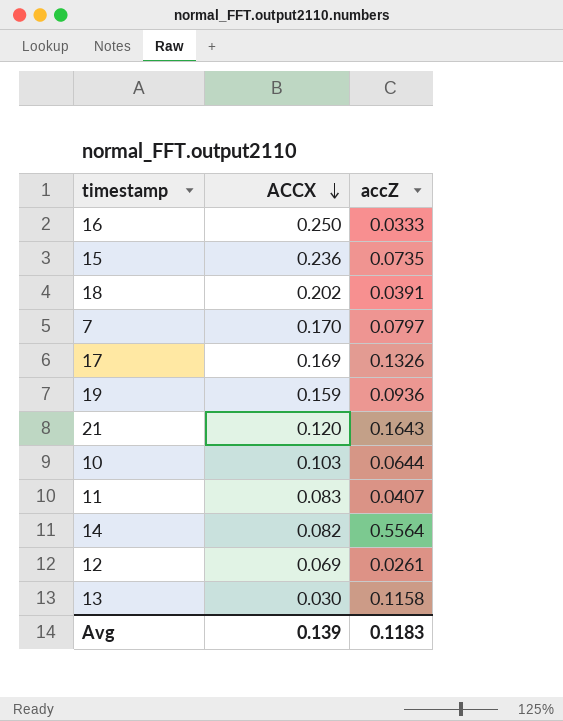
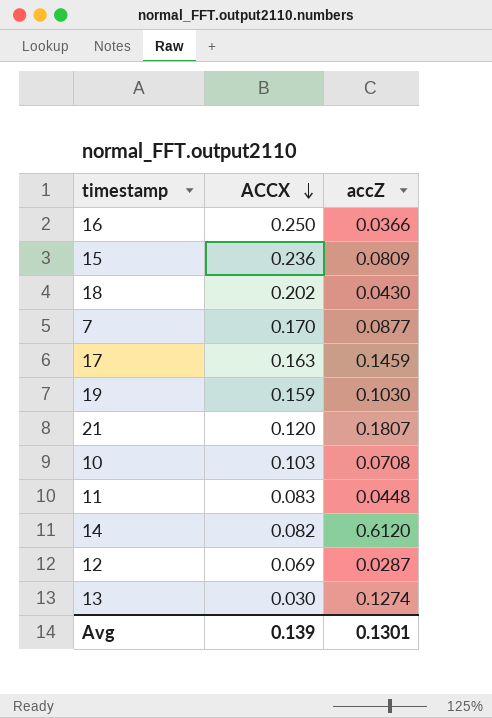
16 | accZ: 0.0333 -> 0.0366
15 | accZ: 0.0735 -> 0.0809
18 | accZ: 0.0391 -> 0.0430
7 | accZ: 0.0797 -> 0.0877
17 | ACCX: 0.169 -> 0.163
17 | accZ: 0.1326 -> 0.1459
19 | accZ: 0.0936 -> 0.1030
21 | accZ: 0.1643 -> 0.1807
10 | accZ: 0.0644 -> 0.0708
11 | accZ: 0.0407 -> 0.0448
14 | accZ: 0.5564 -> 0.6120
12 | accZ: 0.0261 -> 0.0287
13 | accZ: 0.1158 -> 0.1274
Avg | accZ: 0.1183 -> 0.1301

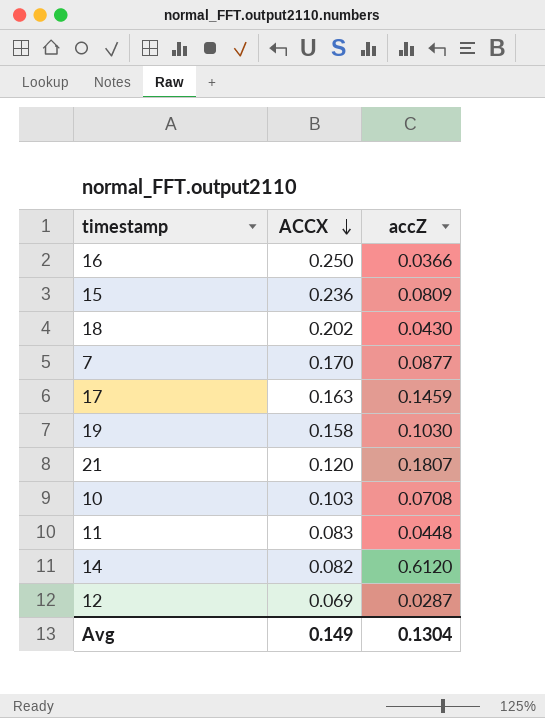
row 13: 0.030 | 0.1274 -> none
19 | ACCX: 0.159 -> 0.158
Avg | ACCX: 0.139 -> 0.149
Avg | accZ: 0.1301 -> 0.1304

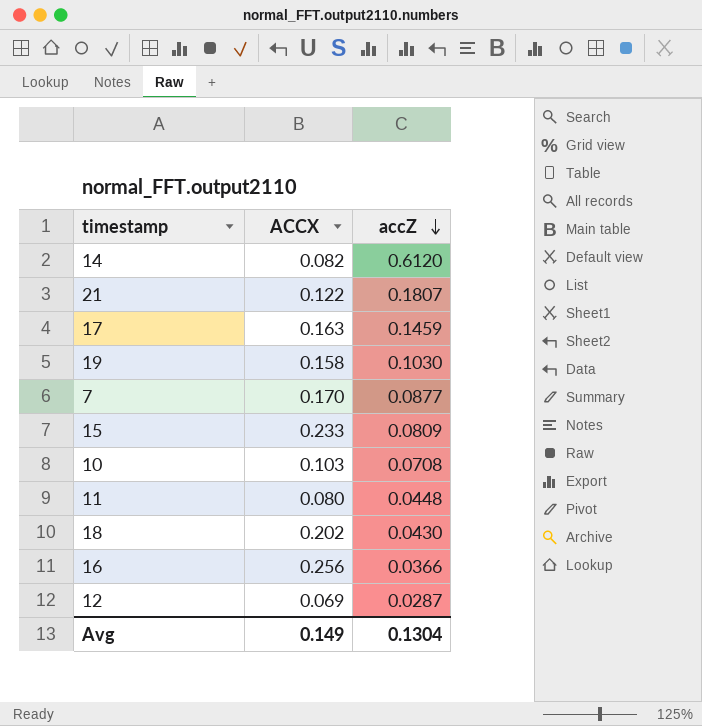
row order: ACCX descending -> accZ descending
21 | ACCX: 0.120 -> 0.122
15 | ACCX: 0.236 -> 0.233
11 | ACCX: 0.083 -> 0.080
16 | ACCX: 0.250 -> 0.256

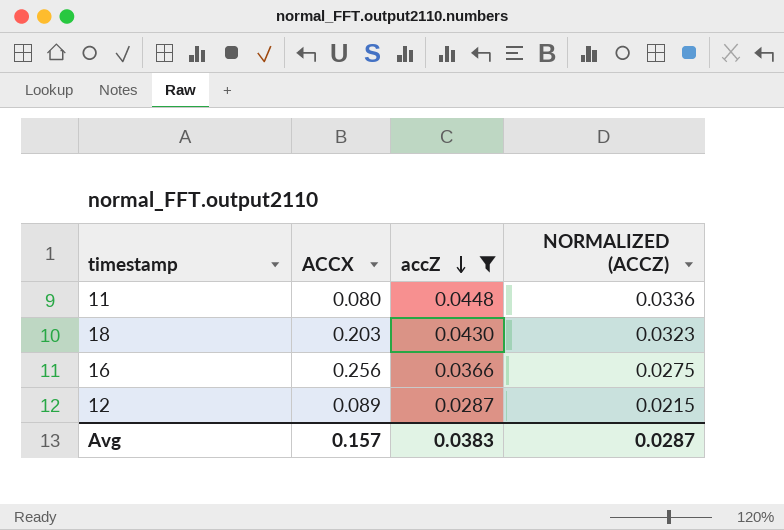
filter: none -> accZ <= 0.0448
column NORMALIZED (ACCZ) | formula: none -> [accZ] * 0.75
18 | ACCX: 0.202 -> 0.203
12 | ACCX: 0.069 -> 0.089
Avg | ACCX: 0.149 -> 0.157
Avg | accZ: 0.1304 -> 0.0383

